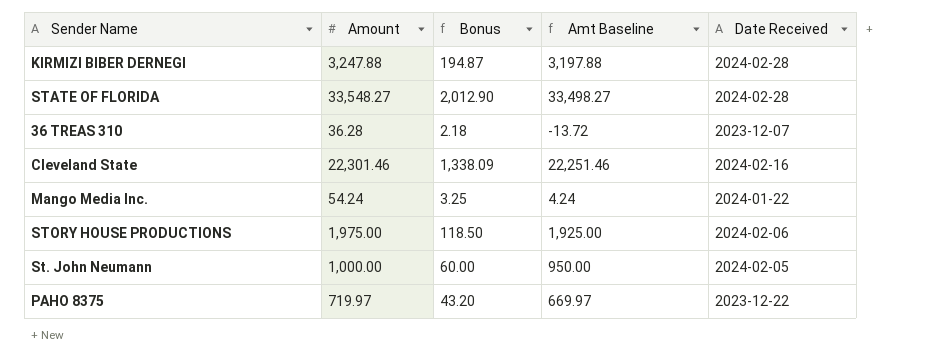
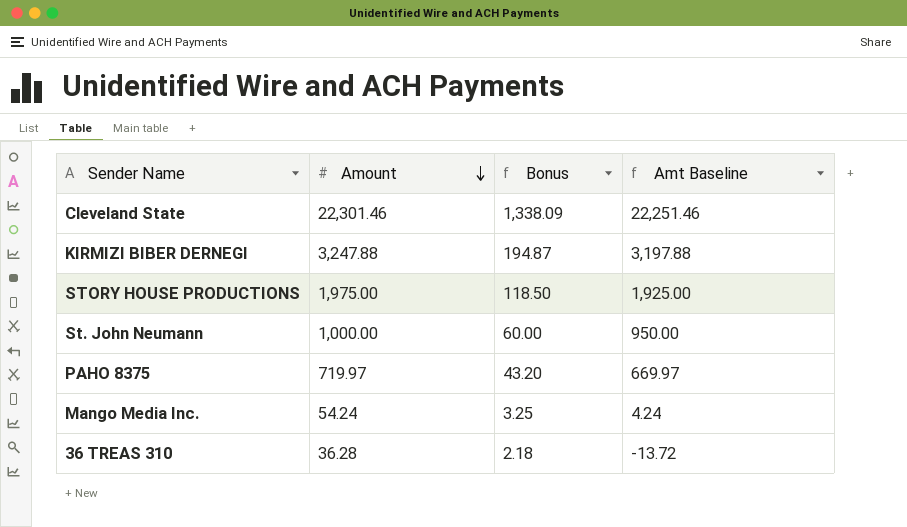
row order: none -> Amount descending
column Date Received | position: 5 -> none
row STATE OF FLORIDA: 33,548.27 | 2,012.90 | 33,498.27 | 2024-02-28 -> none

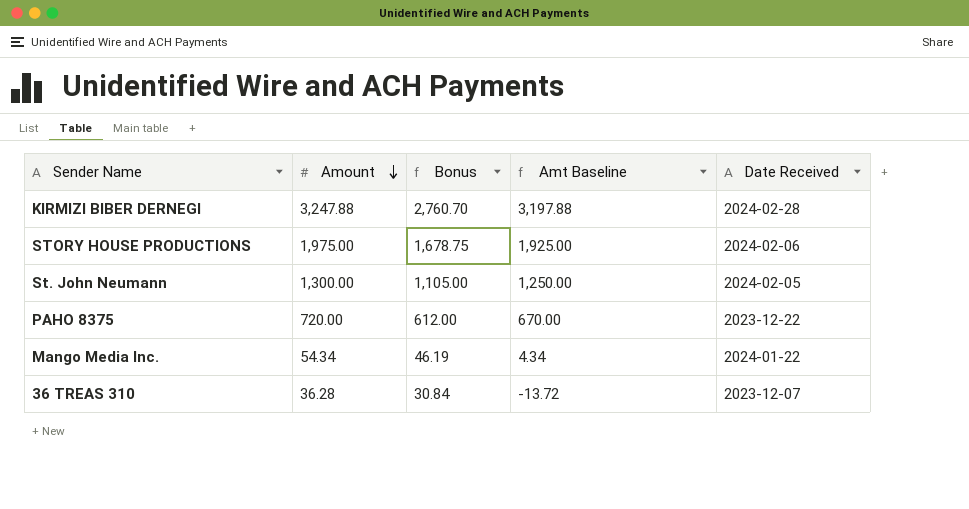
column Bonus | formula: [Amount] * 0.06 -> [Amount] * 0.85
column Date Received | position: none -> 5
row Cleveland State: 22,301.46 | 1,338.09 | 22,251.46 -> none
St. John Neumann | Amount: 1,000.00 -> 1,300.00
St. John Neumann | Amt Baseline: 950.00 -> 1,250.00
PAHO 8375 | Amount: 719.97 -> 720.00
PAHO 8375 | Amt Baseline: 669.97 -> 670.00
Mango Media Inc. | Amount: 54.24 -> 54.34
Mango Media Inc. | Amt Baseline: 4.24 -> 4.34

